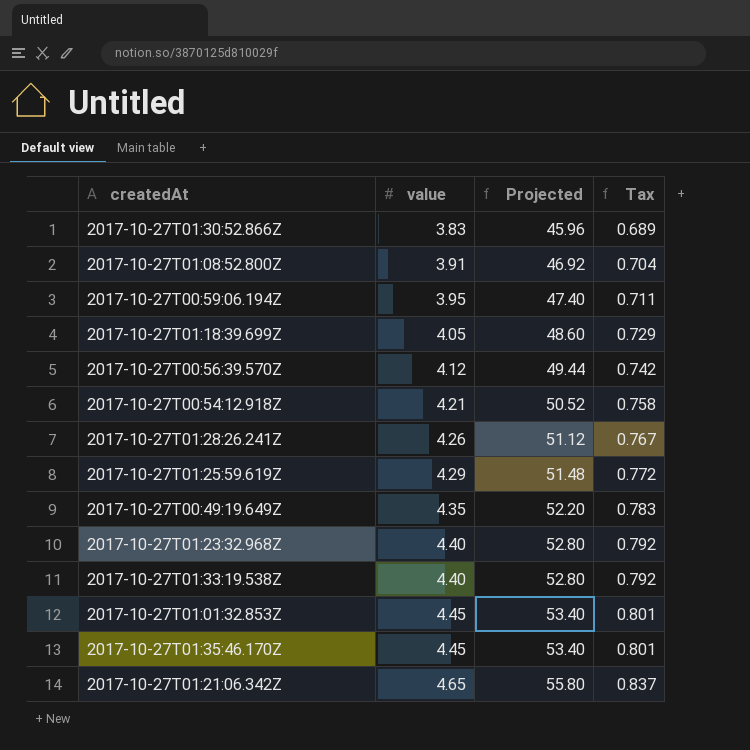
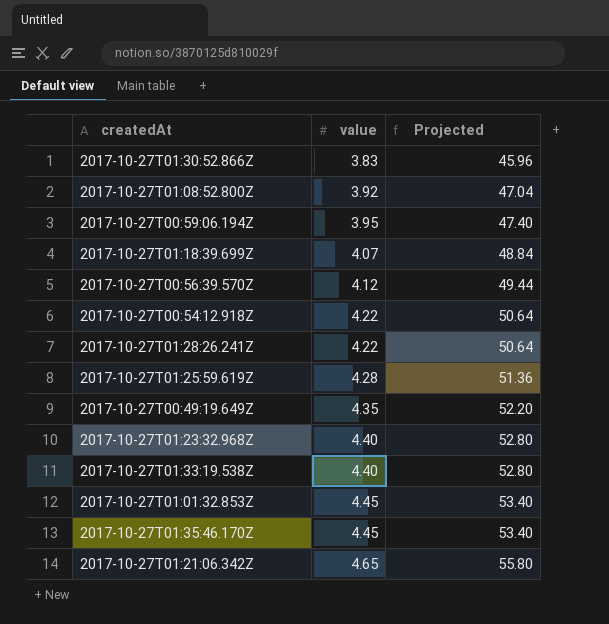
column Tax | formula: [value] * 0.18 -> none
2017-10-27T01:08:52.800Z | value: 3.91 -> 3.92
2017-10-27T01:08:52.800Z | Projected: 46.92 -> 47.04
2017-10-27T01:18:39.699Z | value: 4.05 -> 4.07
2017-10-27T01:18:39.699Z | Projected: 48.60 -> 48.84
2017-10-27T00:54:12.918Z | value: 4.21 -> 4.22
2017-10-27T00:54:12.918Z | Projected: 50.52 -> 50.64
2017-10-27T01:28:26.241Z | value: 4.26 -> 4.22
2017-10-27T01:28:26.241Z | Projected: 51.12 -> 50.64
2017-10-27T01:25:59.619Z | value: 4.29 -> 4.28
2017-10-27T01:25:59.619Z | Projected: 51.48 -> 51.36

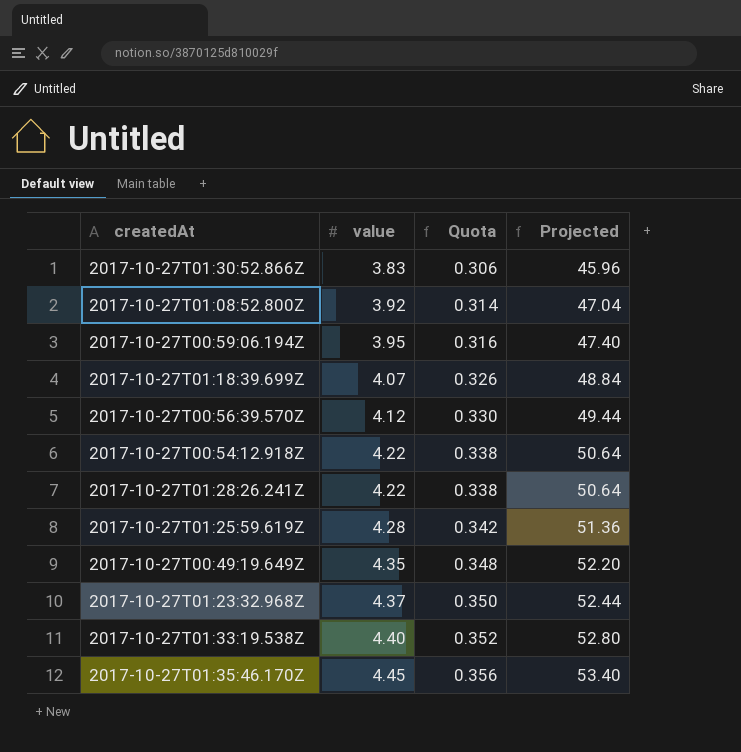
column Quota | formula: none -> [value] * 0.08
row 2017-10-27T01:01:32.853Z: 4.45 | 53.40 -> none
row 2017-10-27T01:21:06.342Z: 4.65 | 55.80 -> none
2017-10-27T01:23:32.968Z | value: 4.40 -> 4.37
2017-10-27T01:23:32.968Z | Projected: 52.80 -> 52.44

